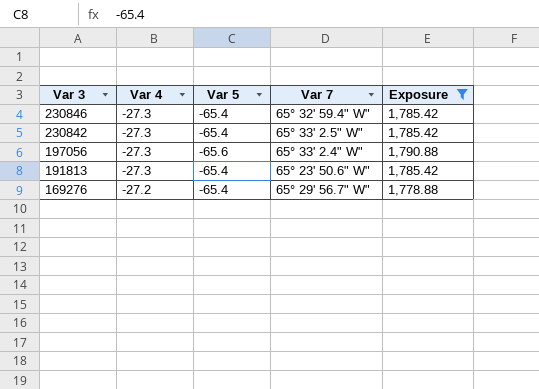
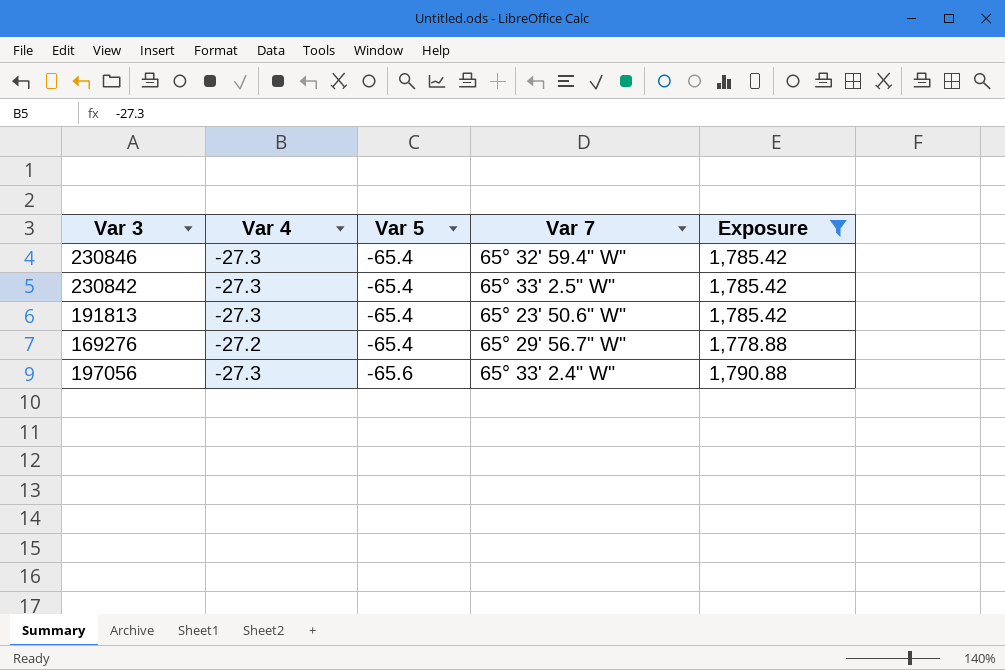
row order: Var 3 descending -> Var 5 descending

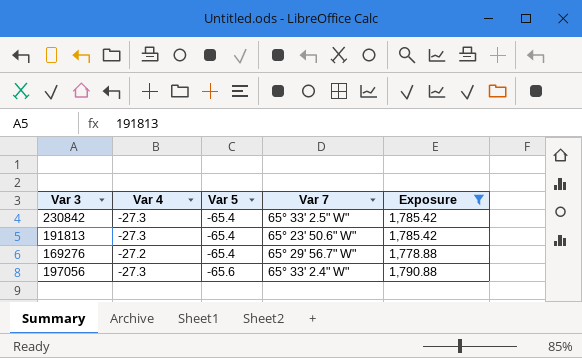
row 230846: -27.3 | -65.4 | 65° 32' 59.4" W" | 1,785.42 -> none

